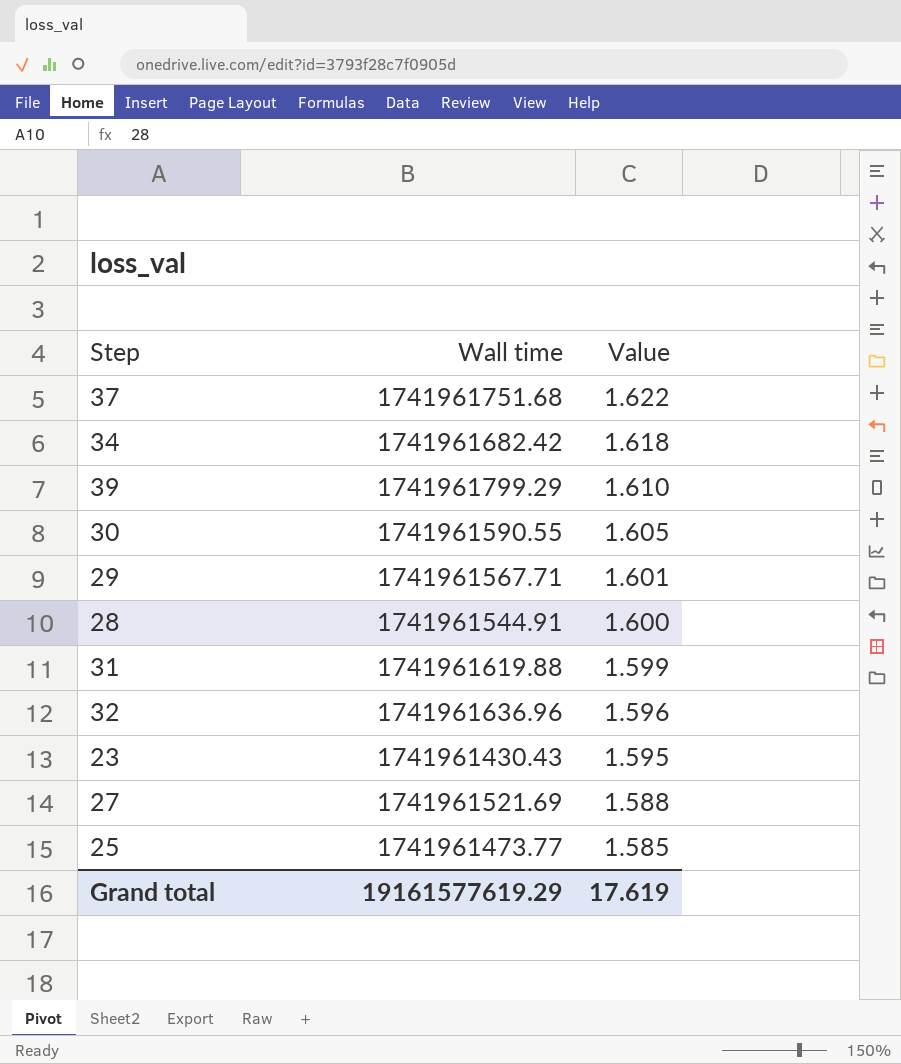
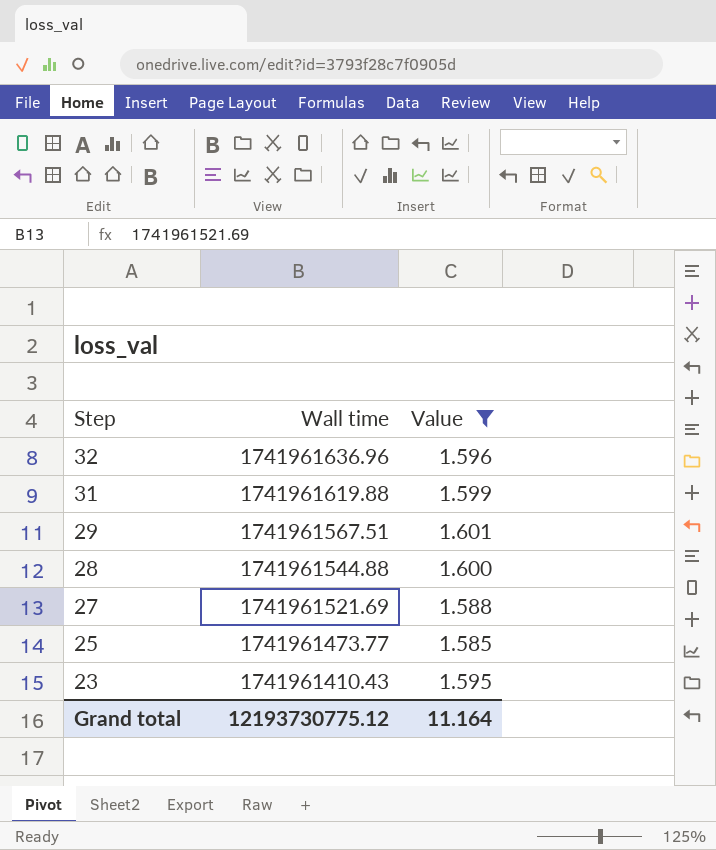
filter: none -> Value <= 1.601
row order: Value descending -> Step descending
29 | Wall time: 1741961567.71 -> 1741961567.51
28 | Wall time: 1741961544.91 -> 1741961544.88
23 | Wall time: 1741961430.43 -> 1741961410.43
Grand total | Wall time: 19161577619.29 -> 12193730775.12
Grand total | Value: 17.619 -> 11.164

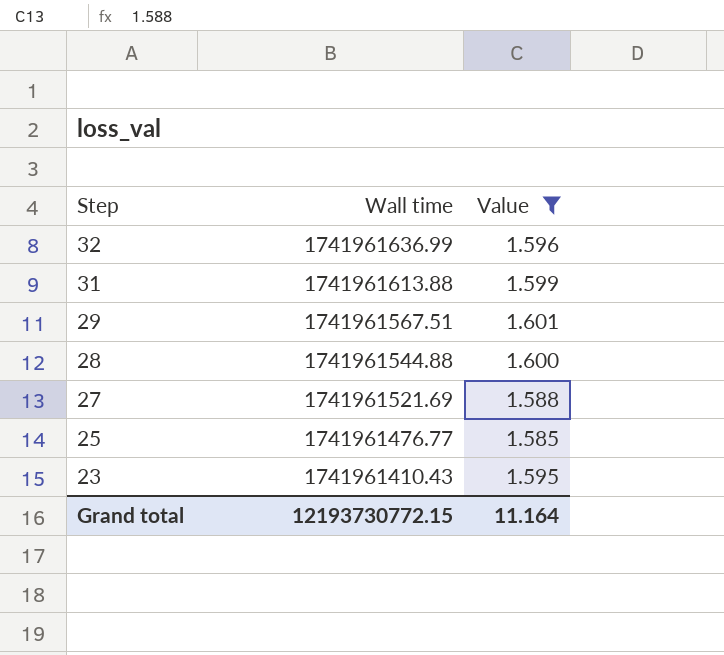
32 | Wall time: 1741961636.96 -> 1741961636.99
31 | Wall time: 1741961619.88 -> 1741961613.88
25 | Wall time: 1741961473.77 -> 1741961476.77
Grand total | Wall time: 12193730775.12 -> 12193730772.15

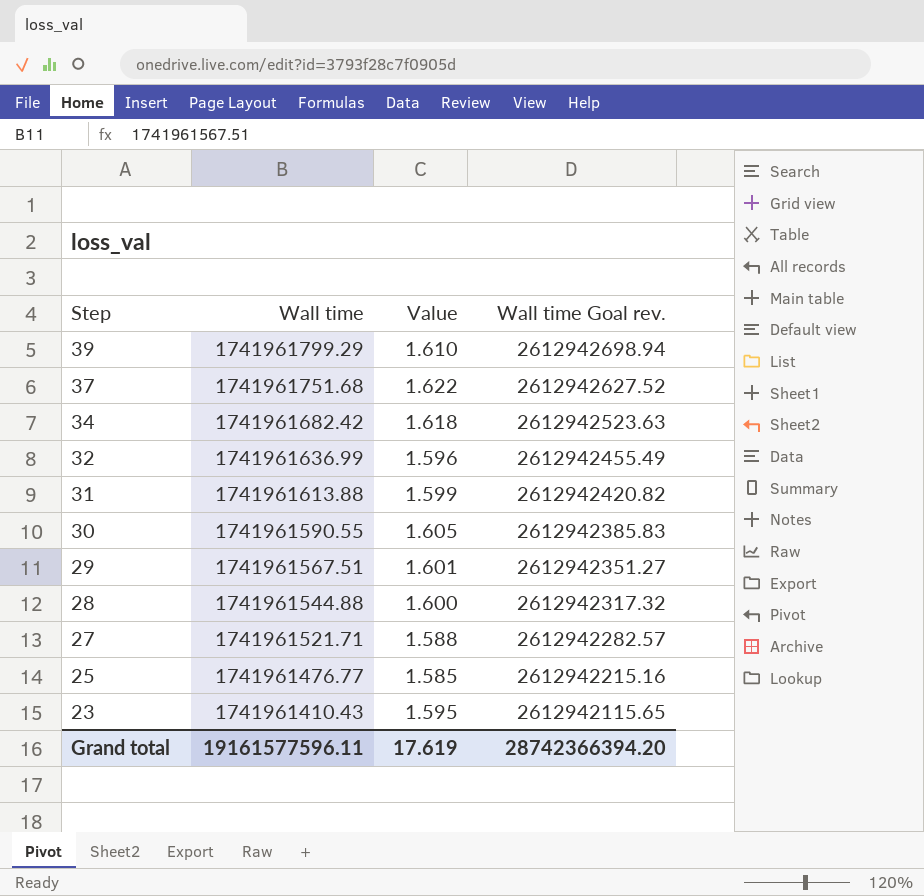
filter: Value <= 1.601 -> none
column Wall time Goal rev. | formula: none -> [Wall time] * 1.5
27 | Wall time: 1741961521.69 -> 1741961521.71
Grand total | Wall time: 12193730772.15 -> 19161577596.11
Grand total | Value: 11.164 -> 17.619

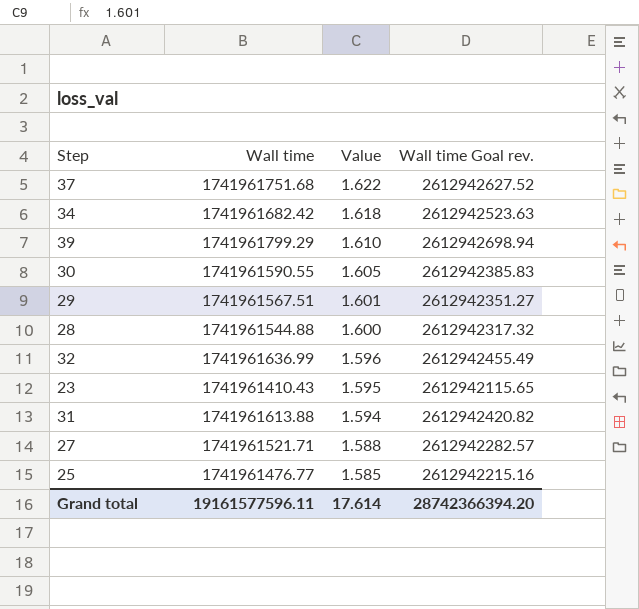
row order: Step descending -> Value descending
31 | Value: 1.599 -> 1.594
Grand total | Value: 17.619 -> 17.614

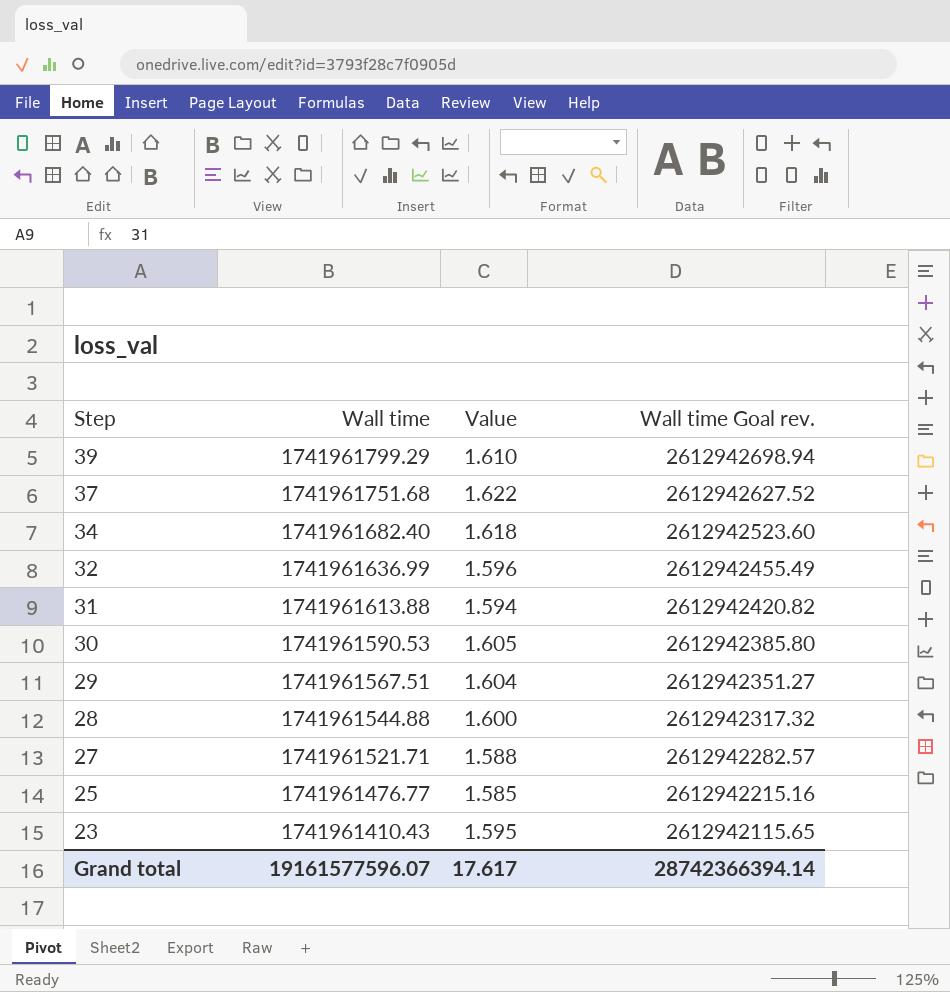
row order: Value descending -> Step descending
34 | Wall time: 1741961682.42 -> 1741961682.40
34 | Wall time Goal rev.: 2612942523.63 -> 2612942523.60
30 | Wall time: 1741961590.55 -> 1741961590.53
30 | Wall time Goal rev.: 2612942385.83 -> 2612942385.80
29 | Value: 1.601 -> 1.604
Grand total | Wall time: 19161577596.11 -> 19161577596.07
Grand total | Value: 17.614 -> 17.617
Grand total | Wall time Goal rev.: 28742366394.20 -> 28742366394.14

